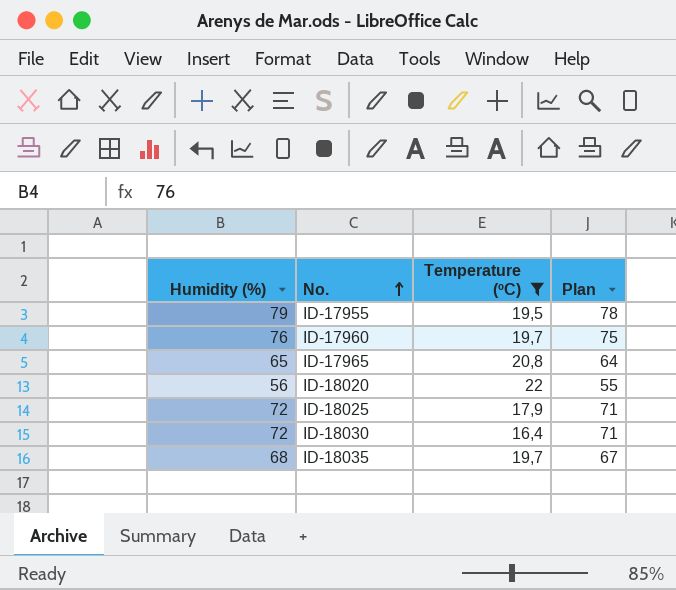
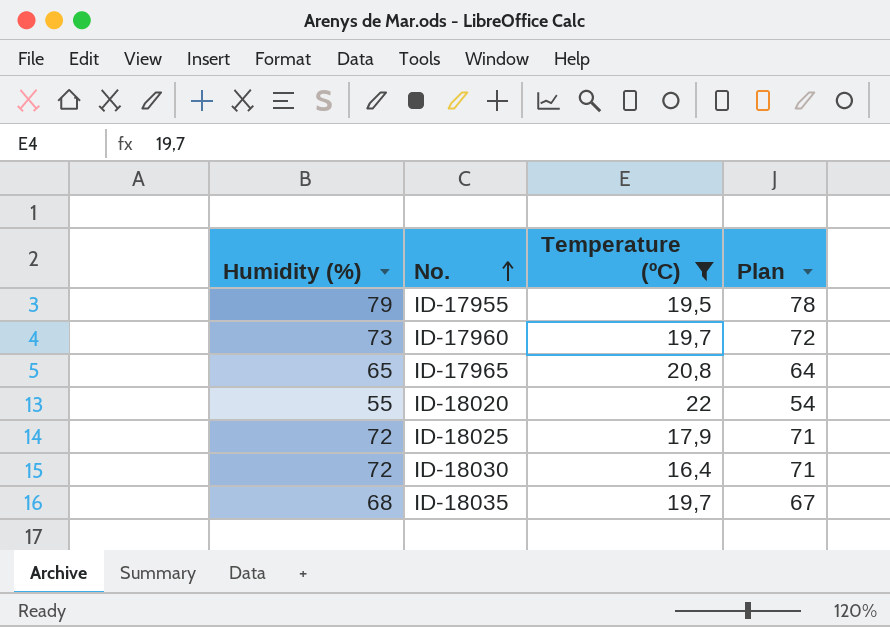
ID-17960 | Humidity (%): 76 -> 73
ID-17960 | Plan: 75 -> 72
ID-18020 | Humidity (%): 56 -> 55
ID-18020 | Plan: 55 -> 54

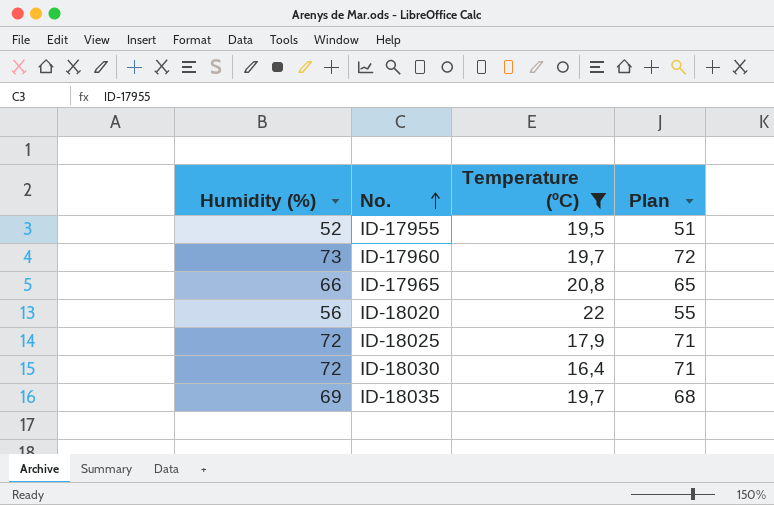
ID-17955 | Humidity (%): 79 -> 52
ID-17955 | Plan: 78 -> 51
ID-17965 | Humidity (%): 65 -> 66
ID-17965 | Plan: 64 -> 65
ID-18020 | Humidity (%): 55 -> 56
ID-18020 | Plan: 54 -> 55
ID-18035 | Humidity (%): 68 -> 69
ID-18035 | Plan: 67 -> 68

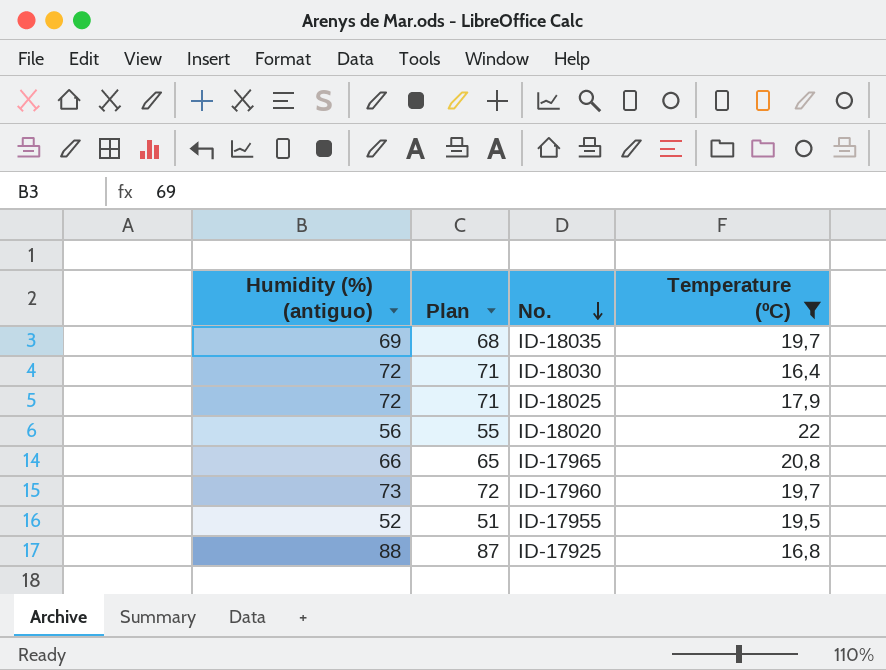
row order: No. ascending -> No. descending
column name: Humidity (%) -> Humidity (%) (antiguo)
column Plan | position: 4 -> 2
row ID-17925: none -> 88 | 87 | 16,8

